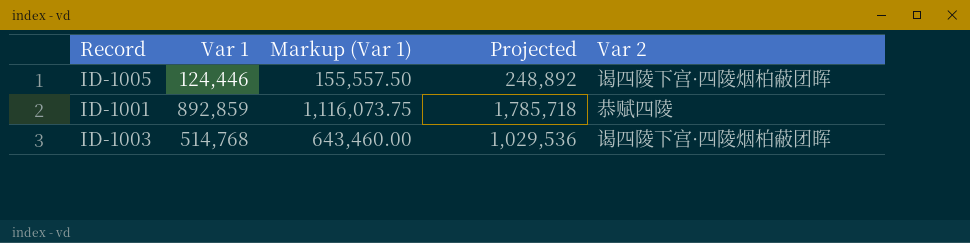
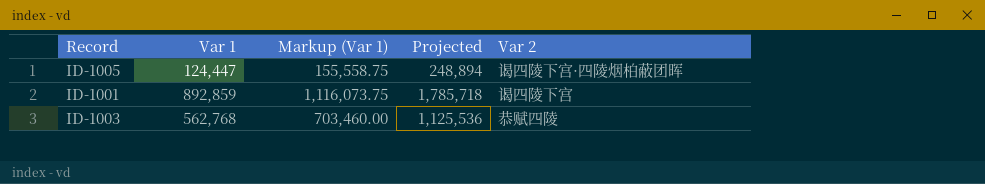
ID-1005 | Var 1: 124,446 -> 124,447
ID-1005 | Markup (Var 1): 155,557.50 -> 155,558.75
ID-1005 | Projected: 248,892 -> 248,894
ID-1001 | Var 2: 恭赋四陵 -> 谒四陵下宫
ID-1003 | Var 1: 514,768 -> 562,768
ID-1003 | Markup (Var 1): 643,460.00 -> 703,460.00
ID-1003 | Projected: 1,029,536 -> 1,125,536
ID-1003 | Var 2: 谒四陵下宫·四陵烟柏蔽团晖 -> 恭赋四陵

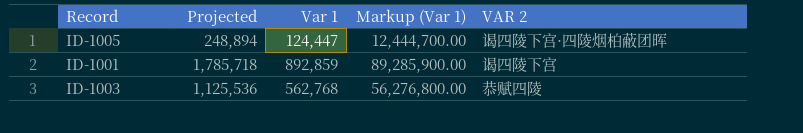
column Projected | position: 4 -> 2
column Markup (Var 1) | formula: [Var 1] * 1.25 -> [Var 1] * 100
column name: Var 2 -> VAR 2

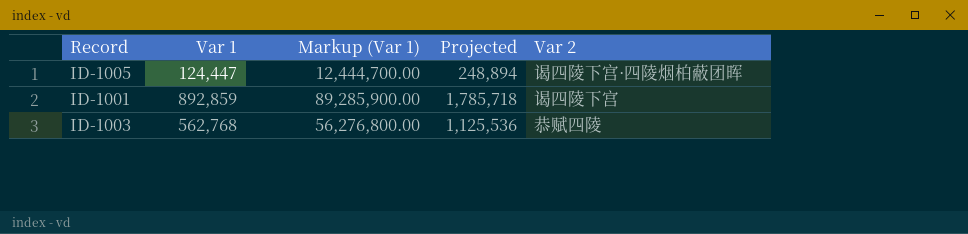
column Projected | position: 2 -> 4
column name: VAR 2 -> Var 2

